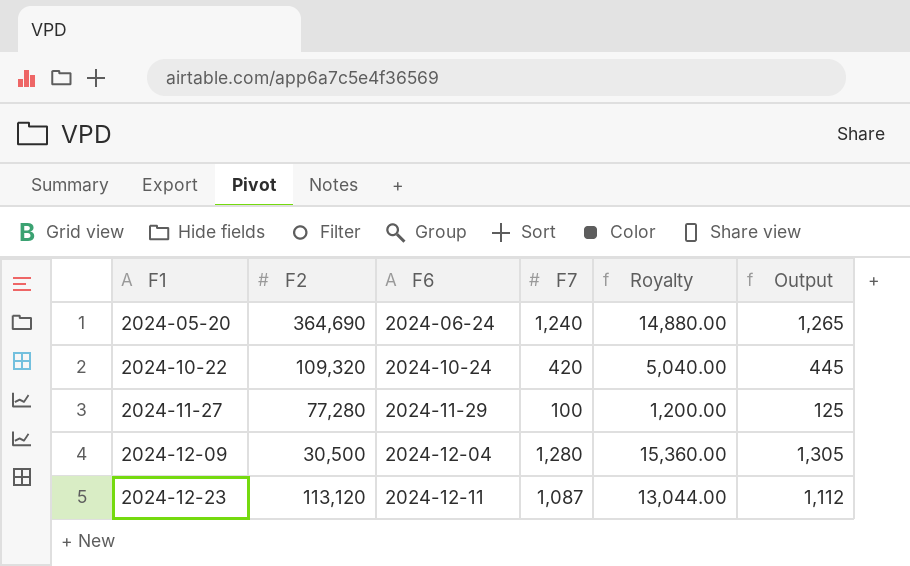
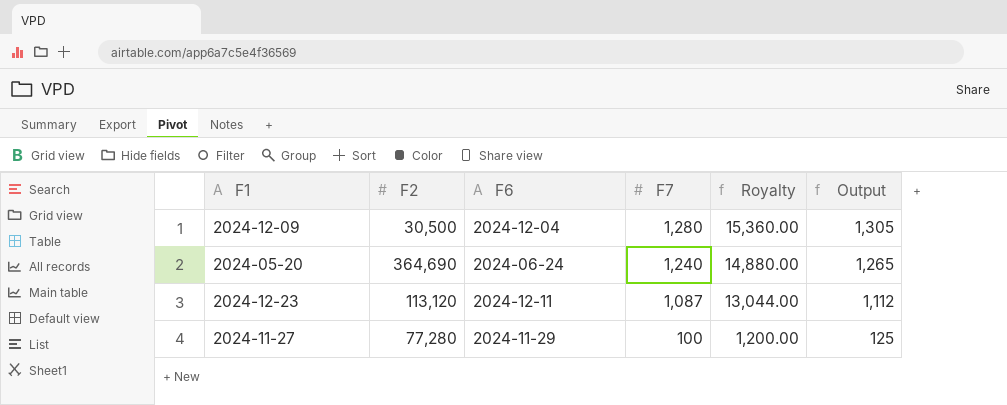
row order: F1 ascending -> F7 descending
row 2024-10-22: 109,320 | 2024-10-24 | 420 | 5,040.00 | 445 -> none

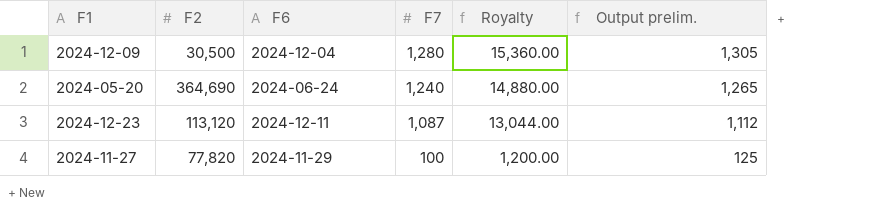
column name: Output -> Output prelim.
2024-11-27 | F2: 77,280 -> 77,820

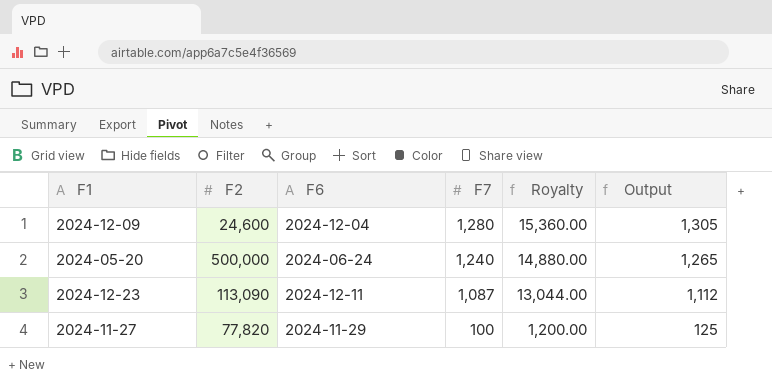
column name: Output prelim. -> Output
2024-12-09 | F2: 30,500 -> 24,600
2024-05-20 | F2: 364,690 -> 500,000
2024-12-23 | F2: 113,120 -> 113,090

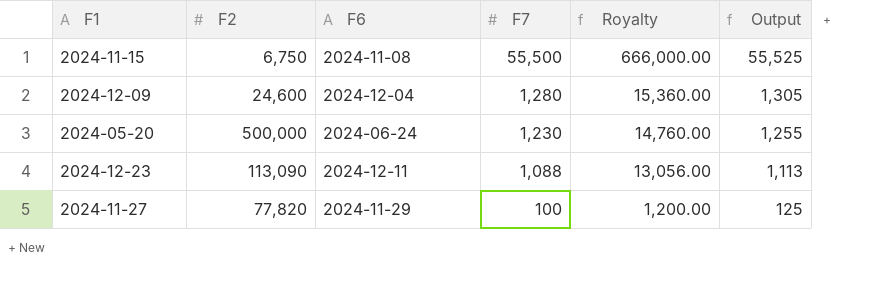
row 2024-11-15: none -> 6,750 | 2024-11-08 | 55,500 | 666,000.00 | 55,525
2024-05-20 | F7: 1,240 -> 1,230
2024-05-20 | Royalty: 14,880.00 -> 14,760.00
2024-05-20 | Output: 1,265 -> 1,255
2024-12-23 | F7: 1,087 -> 1,088
2024-12-23 | Royalty: 13,044.00 -> 13,056.00
2024-12-23 | Output: 1,112 -> 1,113

